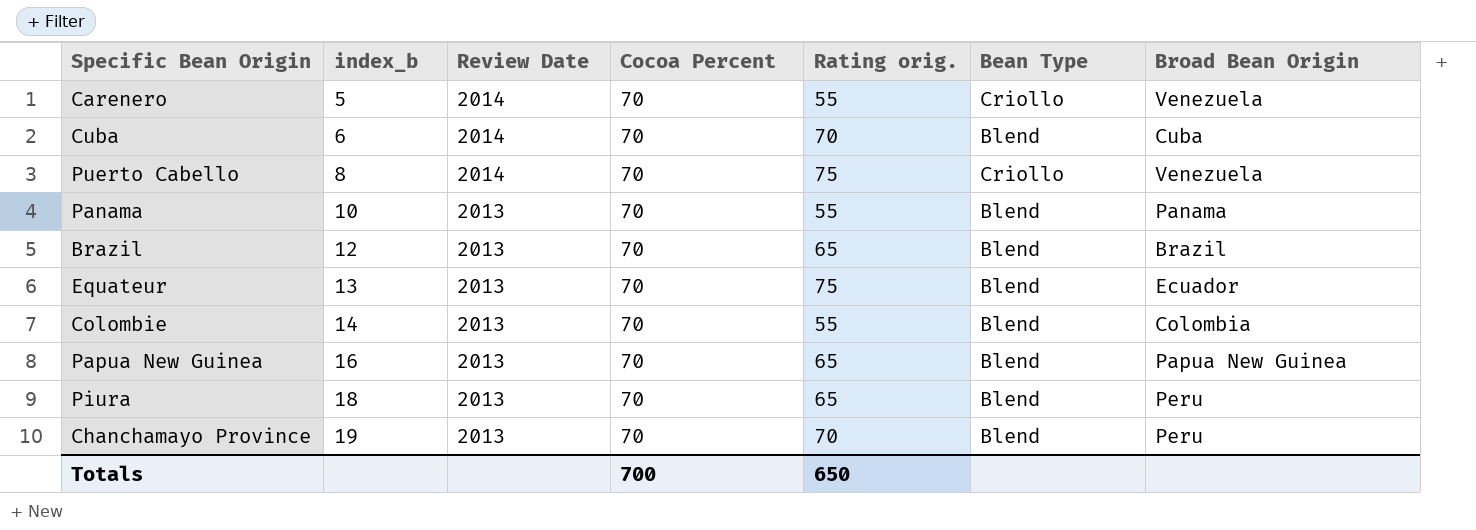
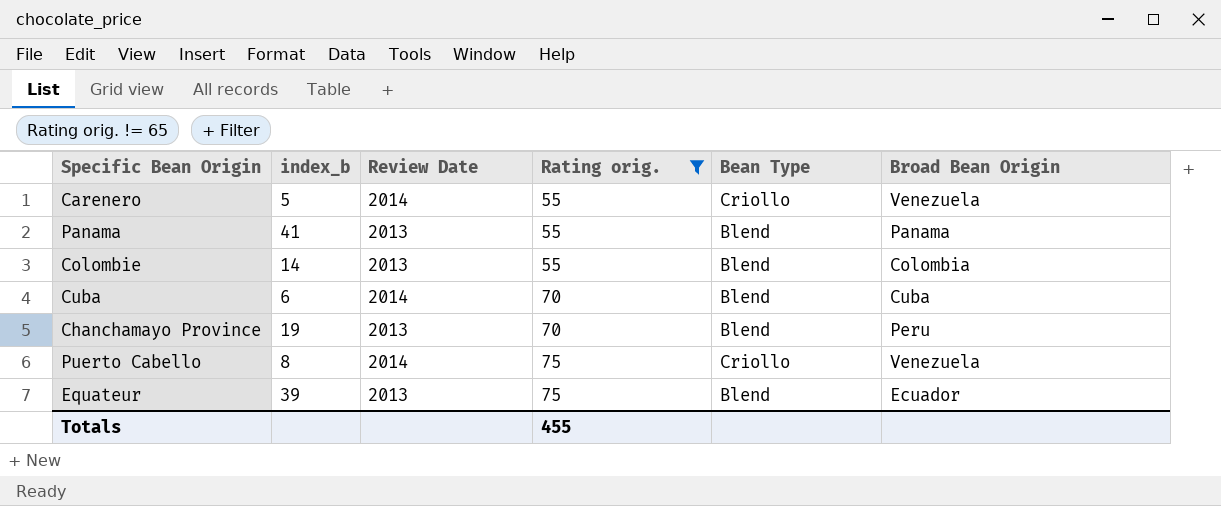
filter: none -> Rating orig. != 65
row order: index_b ascending -> Rating orig. ascending
column Cocoa Percent | position: 4 -> none
Panama | index_b: 10 -> 41
Equateur | index_b: 13 -> 39
Totals | Rating orig.: 650 -> 455

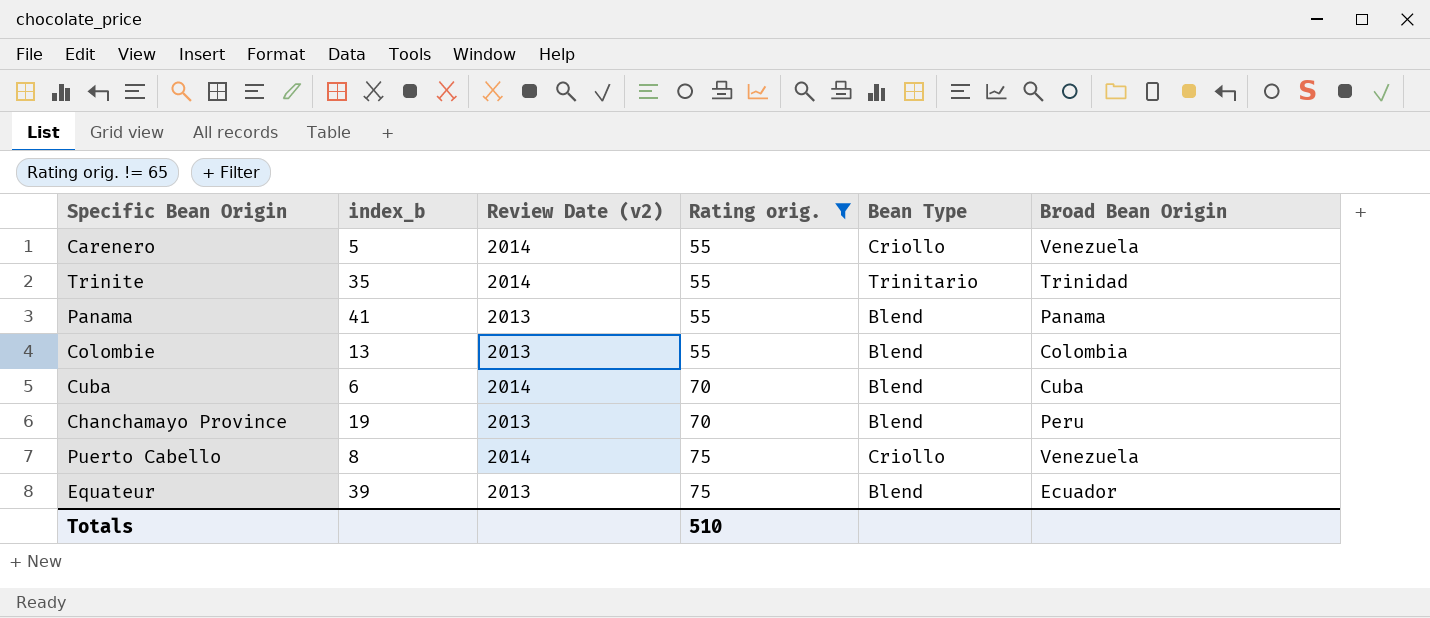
column name: Review Date -> Review Date (v2)
row Trinite: none -> 35 | 2014 | 55 | Trinitario | Trinidad
Colombie | index_b: 14 -> 13
Totals | Rating orig.: 455 -> 510

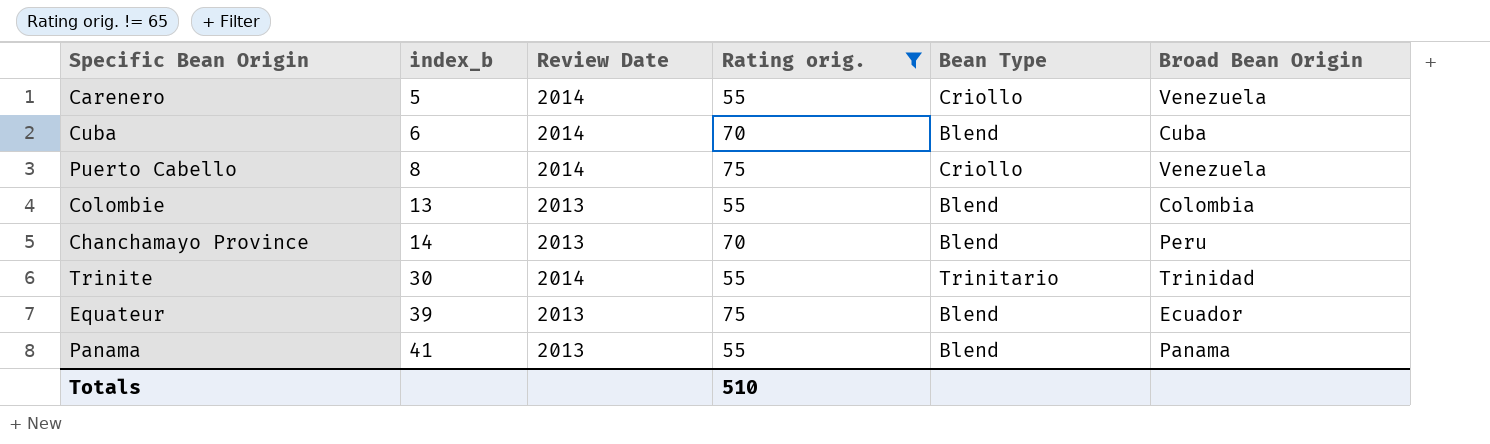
row order: Rating orig. ascending -> index_b ascending
column name: Review Date (v2) -> Review Date
Chanchamayo Province | index_b: 19 -> 14
Trinite | index_b: 35 -> 30

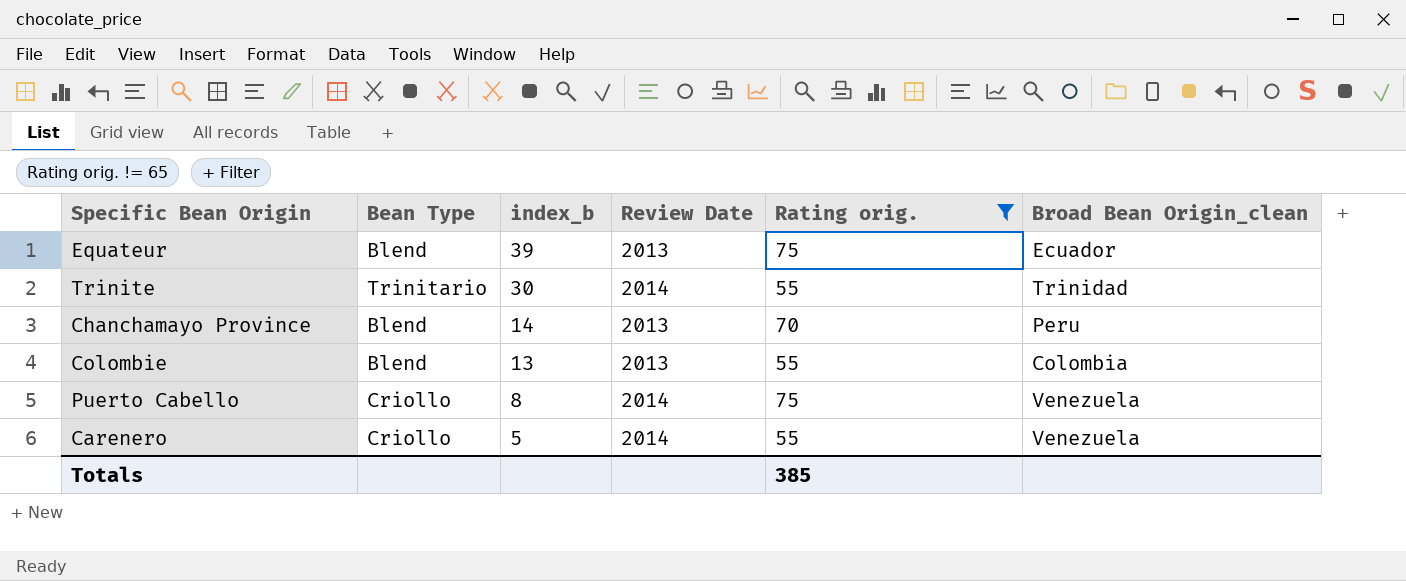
row order: index_b ascending -> index_b descending
column Bean Type | position: 5 -> 2
column name: Broad Bean Origin -> Broad Bean Origin_clean
row Cuba: 6 | 2014 | 70 | Blend | Cuba -> none
row Panama: 41 | 2013 | 55 | Blend | Panama -> none
Totals | Rating orig.: 510 -> 385

